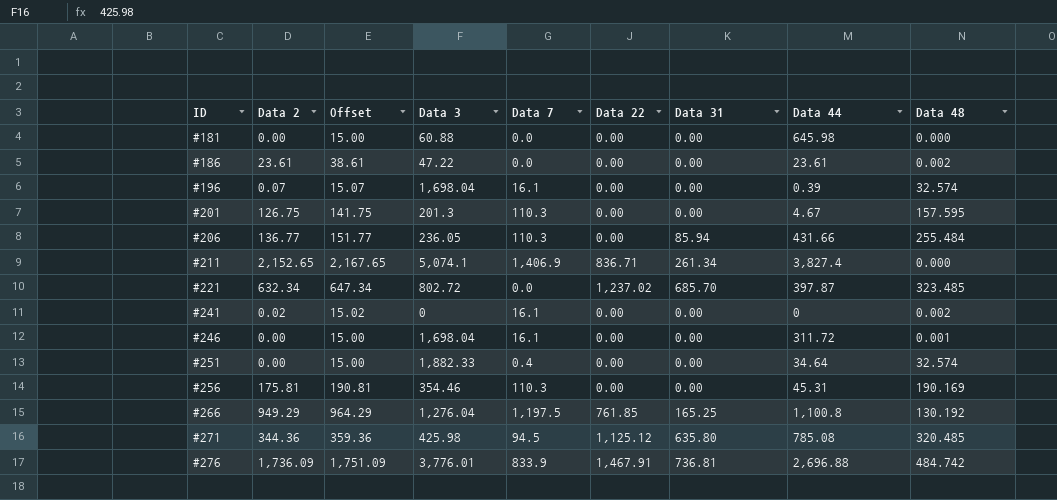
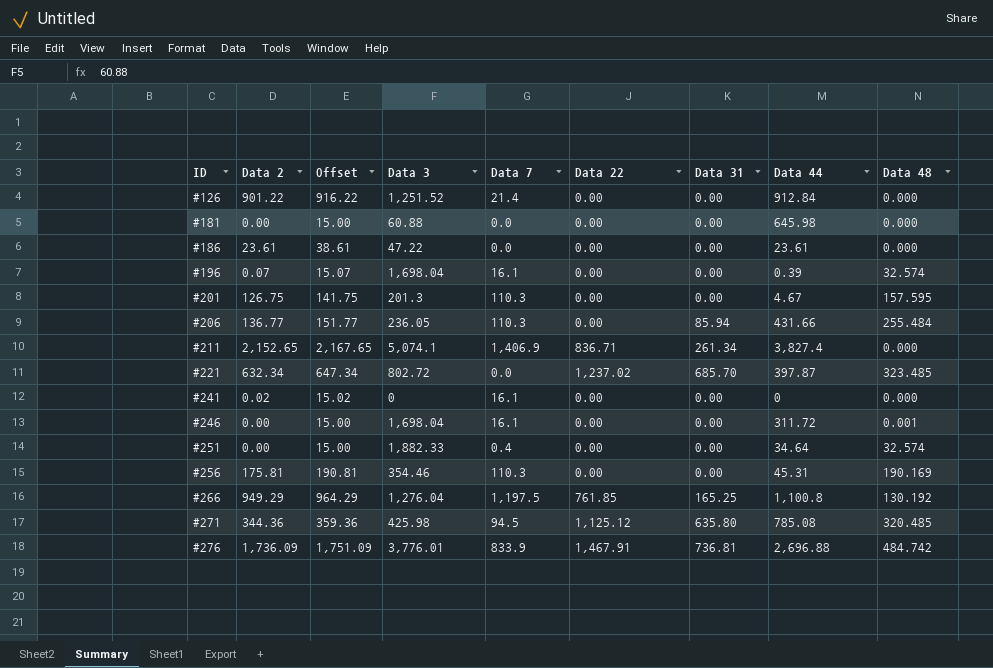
row #126: none -> 901.22 | 916.22 | 1,251.52 | 21.4 | 0.00 | 0.00 | 912.84 | 0.000
#186 | Data 48: 0.002 -> 0.000
#241 | Data 48: 0.002 -> 0.000

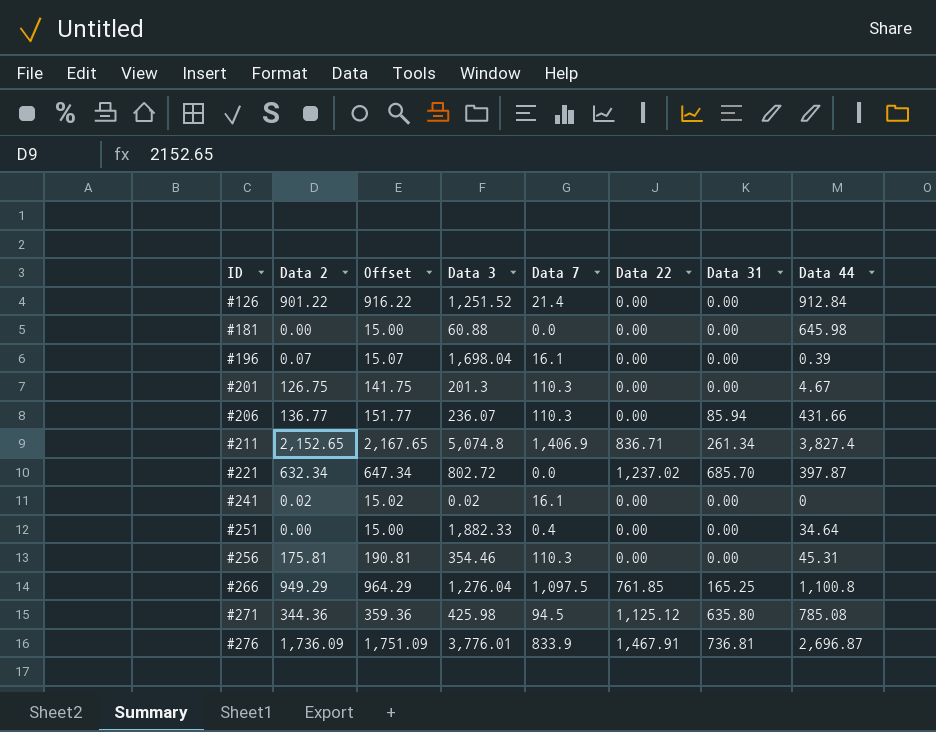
column Data 48 | position: 9 -> none
row #186: 23.61 | 38.61 | 47.22 | 0.0 | 0.00 | 0.00 | 23.61 | 0.000 -> none
row #246: 0.00 | 15.00 | 1,698.04 | 16.1 | 0.00 | 0.00 | 311.72 | 0.001 -> none
#206 | Data 3: 236.05 -> 236.07
#211 | Data 3: 5,074.1 -> 5,074.8
#241 | Data 3: 0 -> 0.02
#266 | Data 7: 1,197.5 -> 1,097.5
#276 | Data 44: 2,696.88 -> 2,696.87

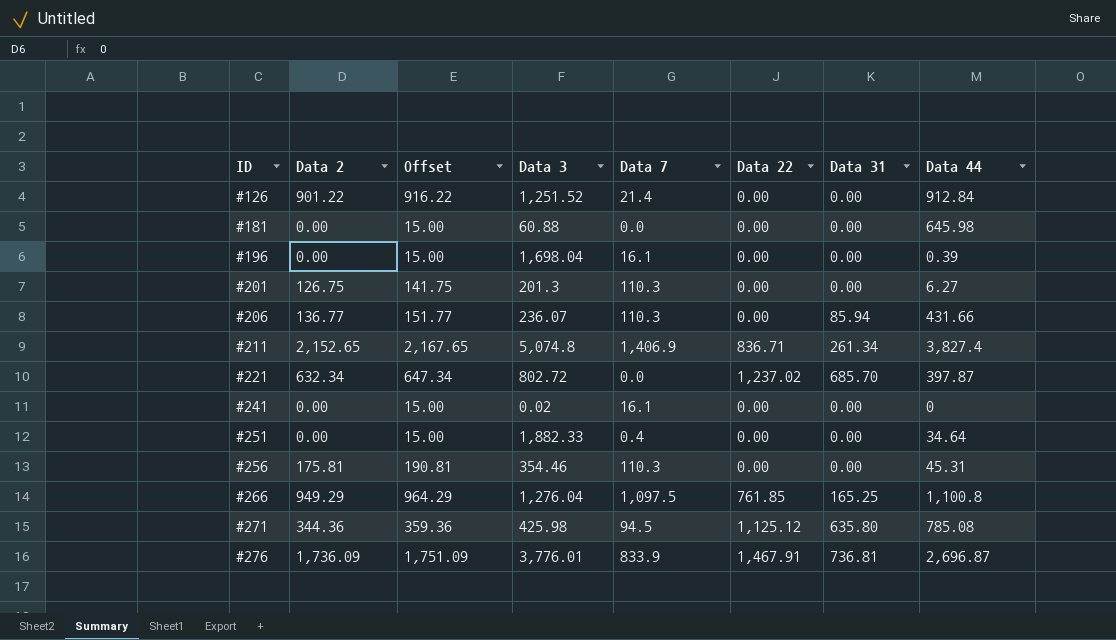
#196 | Data 2: 0.07 -> 0.00
#196 | Offset: 15.07 -> 15.00
#201 | Data 44: 4.67 -> 6.27
#241 | Data 2: 0.02 -> 0.00
#241 | Offset: 15.02 -> 15.00

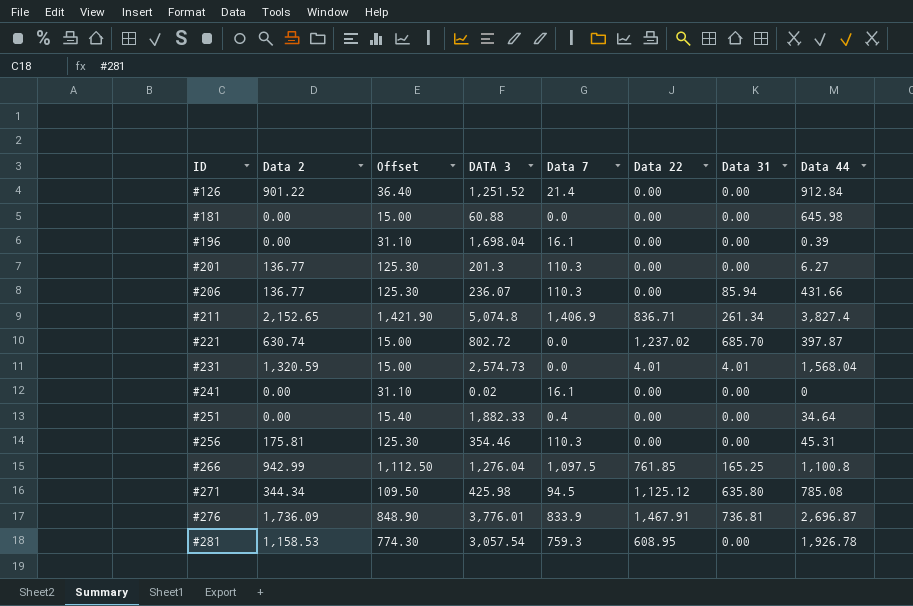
column Offset | formula: [Data 2] + 15 -> [Data 7] + 15
column name: Data 3 -> DATA 3
#201 | Data 2: 126.75 -> 136.77
#221 | Data 2: 632.34 -> 630.74
row #231: none -> 1,320.59 | 15.00 | 2,574.73 | 0.0 | 4.01 | 4.01 | 1,568.04
#266 | Data 2: 949.29 -> 942.99
#271 | Data 2: 344.36 -> 344.34
row #281: none -> 1,158.53 | 774.30 | 3,057.54 | 759.3 | 608.95 | 0.00 | 1,926.78

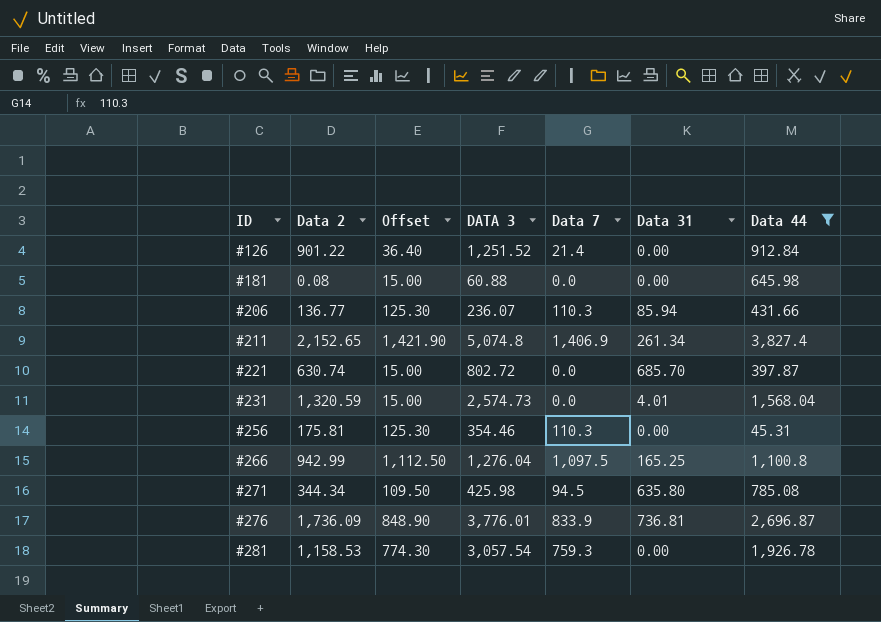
filter: none -> Data 44 >= 45.31
column Data 22 | position: 6 -> none
#181 | Data 2: 0.00 -> 0.08

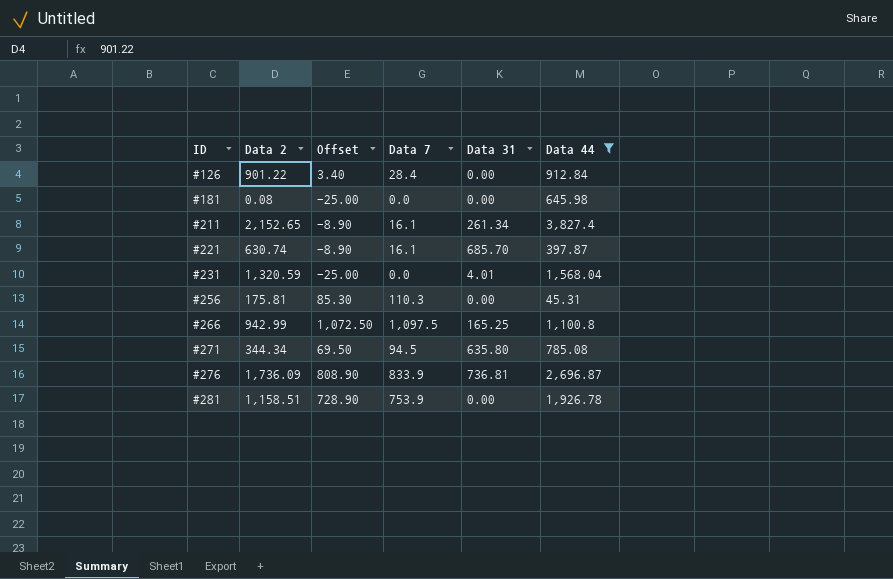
column DATA 3 | position: 4 -> none
column Offset | formula: [Data 7] + 15 -> [Data 7] - 25
row #206: 136.77 | 125.30 | 236.07 | 110.3 | 85.94 | 431.66 -> none
#126 | Data 7: 21.4 -> 28.4
#211 | Data 7: 1,406.9 -> 16.1
#221 | Data 7: 0.0 -> 16.1
#281 | Data 2: 1,158.53 -> 1,158.51
#281 | Data 7: 759.3 -> 753.9

